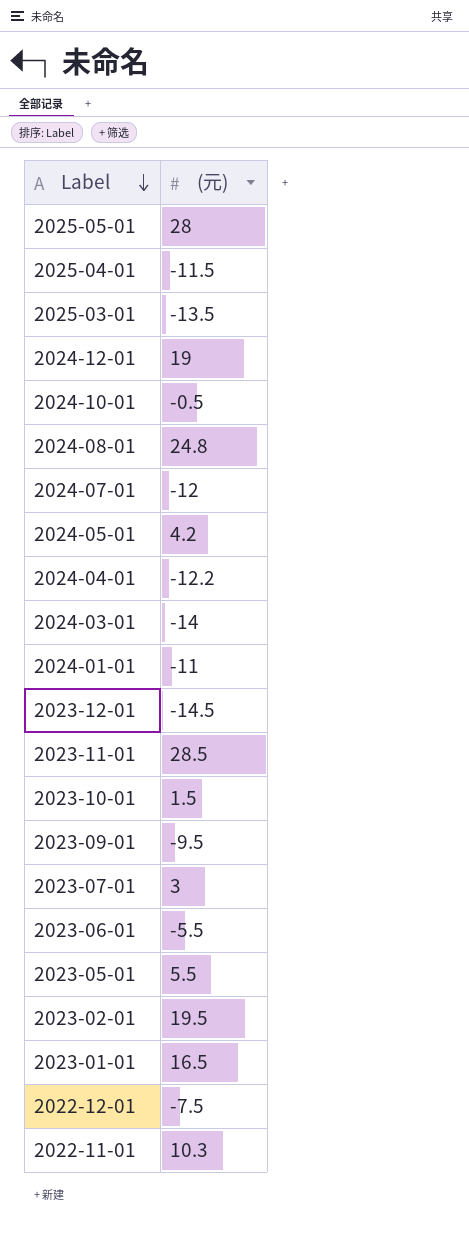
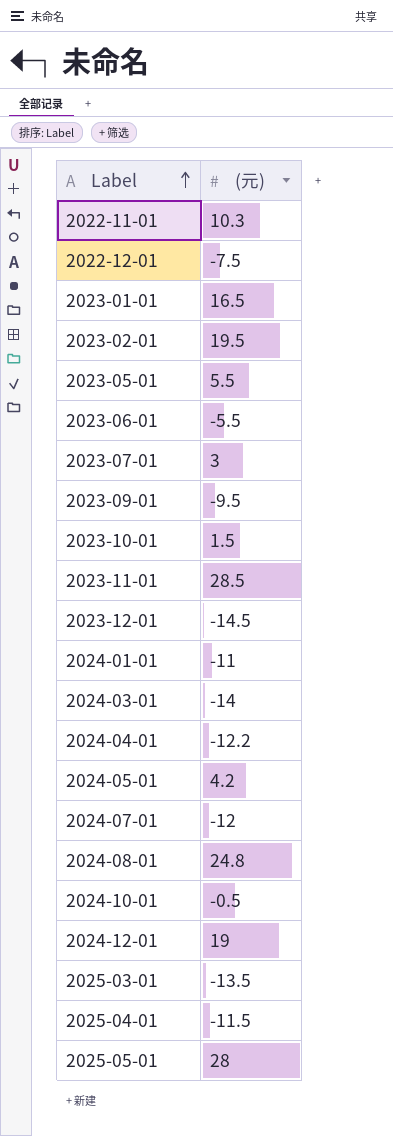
row order: Label descending -> Label ascending

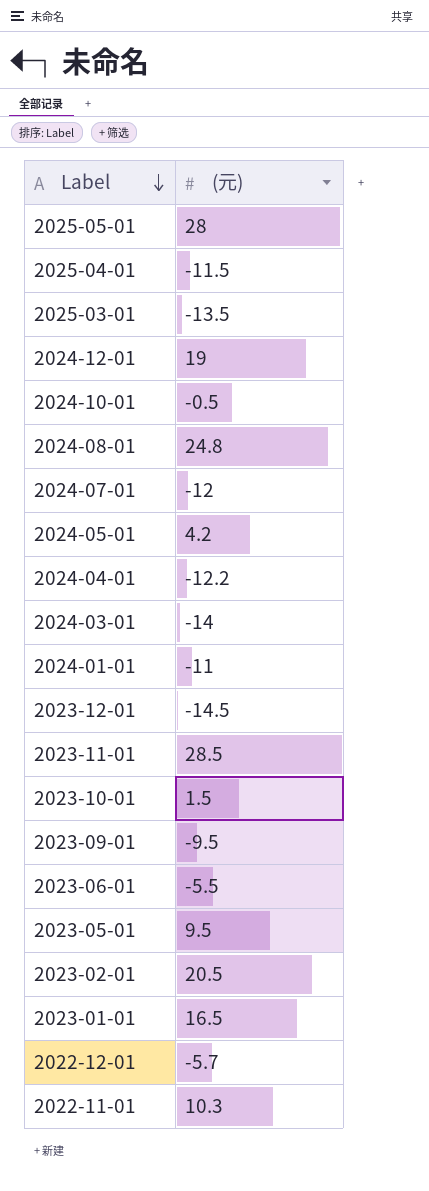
row order: Label ascending -> Label descending
row 2023-07-01: 3 -> none
2023-05-01 | (元): 5.5 -> 9.5
2023-02-01 | (元): 19.5 -> 20.5
2022-12-01 | (元): -7.5 -> -5.7

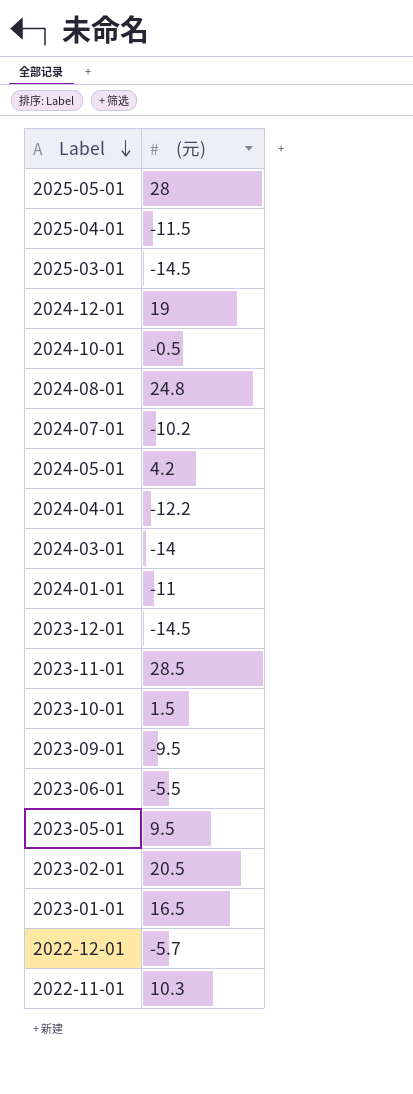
2025-03-01 | (元): -13.5 -> -14.5
2024-07-01 | (元): -12 -> -10.2

